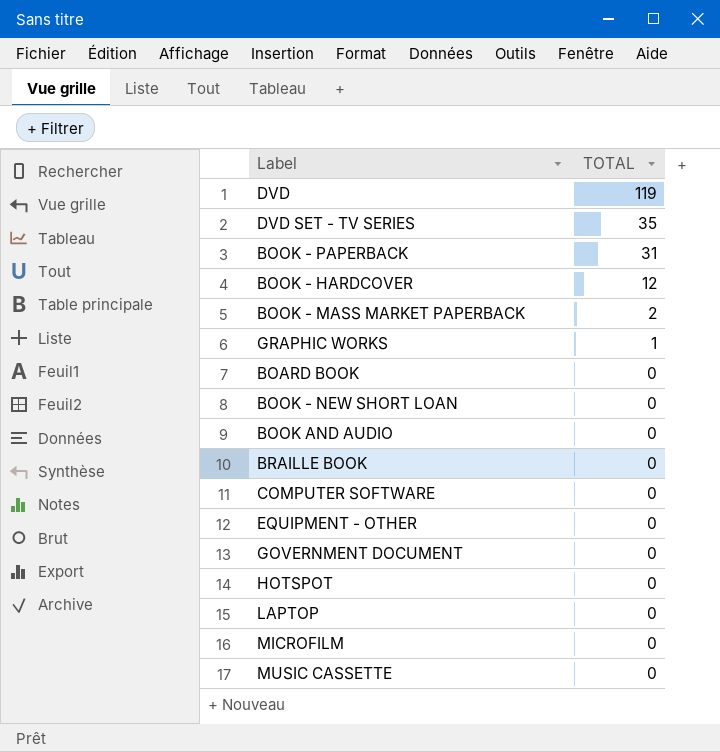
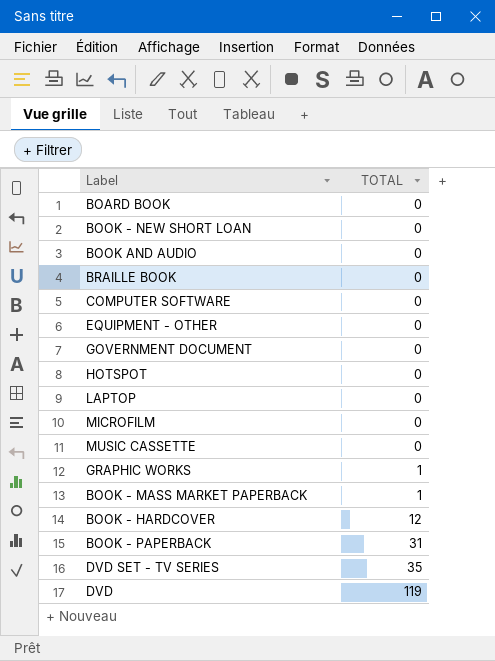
row order: TOTAL descending -> TOTAL ascending
BOOK - MASS MARKET PAPERBACK | TOTAL: 2 -> 1

